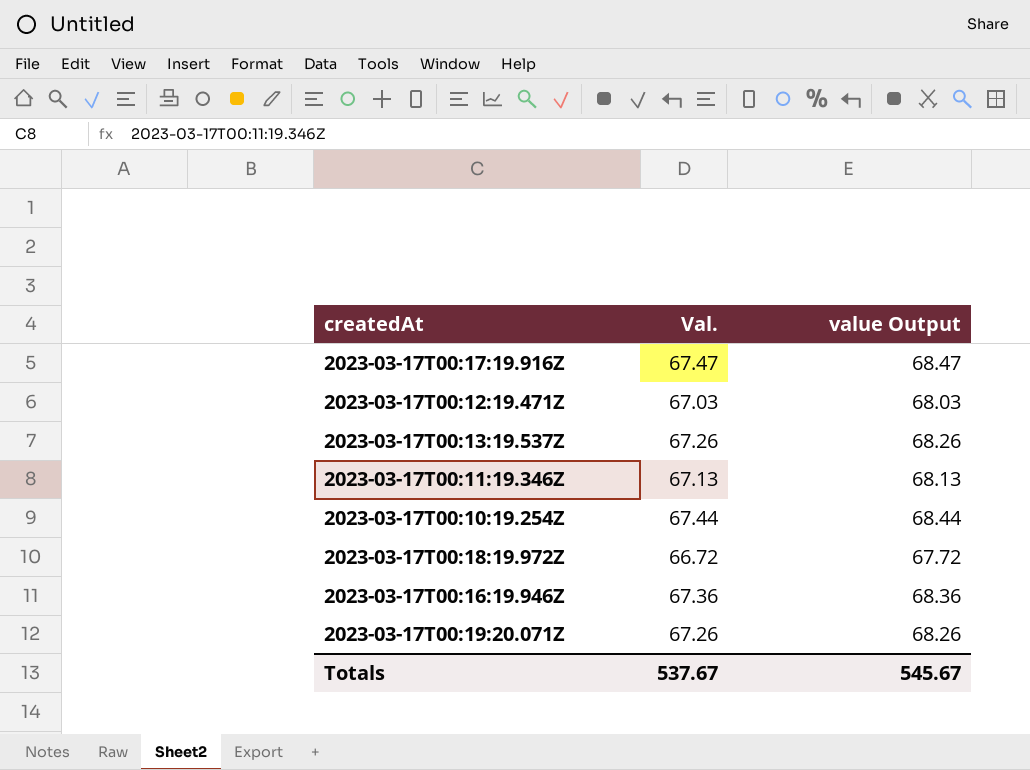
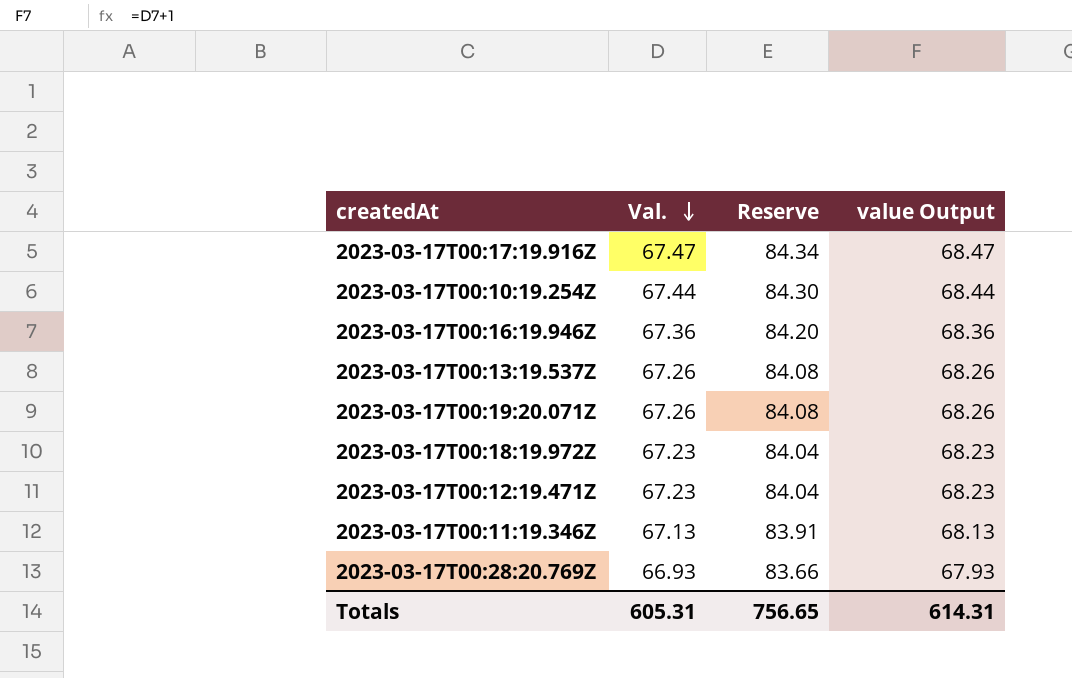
row order: none -> Val. descending
column Reserve | formula: none -> [Val.] * 1.25
2023-03-17T00:18:19.972Z | Val.: 66.72 -> 67.23
2023-03-17T00:18:19.972Z | value Output: 67.72 -> 68.23
2023-03-17T00:12:19.471Z | Val.: 67.03 -> 67.23
2023-03-17T00:12:19.471Z | value Output: 68.03 -> 68.23
row 2023-03-17T00:28:20.769Z: none -> 66.93 | 83.66 | 67.93
Totals | Val.: 537.67 -> 605.31
Totals | value Output: 545.67 -> 614.31

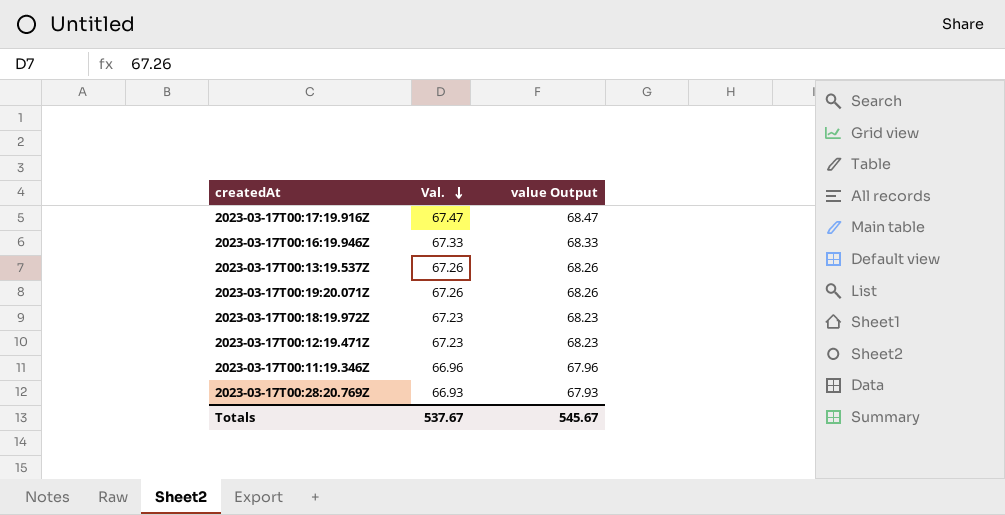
column Reserve | formula: [Val.] * 1.25 -> none
row 2023-03-17T00:10:19.254Z: 67.44 | 84.30 | 68.44 -> none
2023-03-17T00:16:19.946Z | Val.: 67.36 -> 67.33
2023-03-17T00:16:19.946Z | value Output: 68.36 -> 68.33
2023-03-17T00:11:19.346Z | Val.: 67.13 -> 66.96
2023-03-17T00:11:19.346Z | value Output: 68.13 -> 67.96
Totals | Val.: 605.31 -> 537.67
Totals | value Output: 614.31 -> 545.67

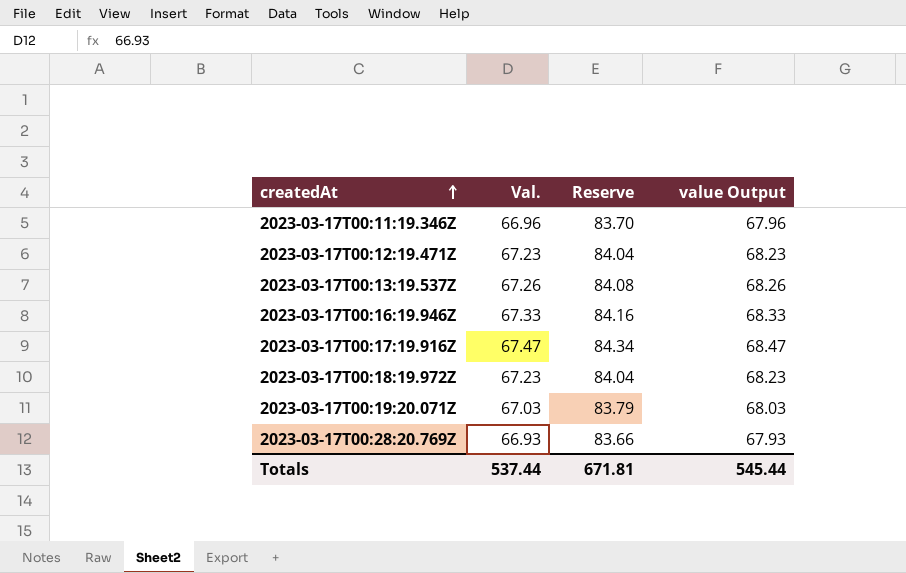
row order: Val. descending -> createdAt ascending
column Reserve | formula: none -> [Val.] * 1.25
2023-03-17T00:19:20.071Z | Val.: 67.26 -> 67.03
2023-03-17T00:19:20.071Z | value Output: 68.26 -> 68.03
Totals | Val.: 537.67 -> 537.44
Totals | value Output: 545.67 -> 545.44

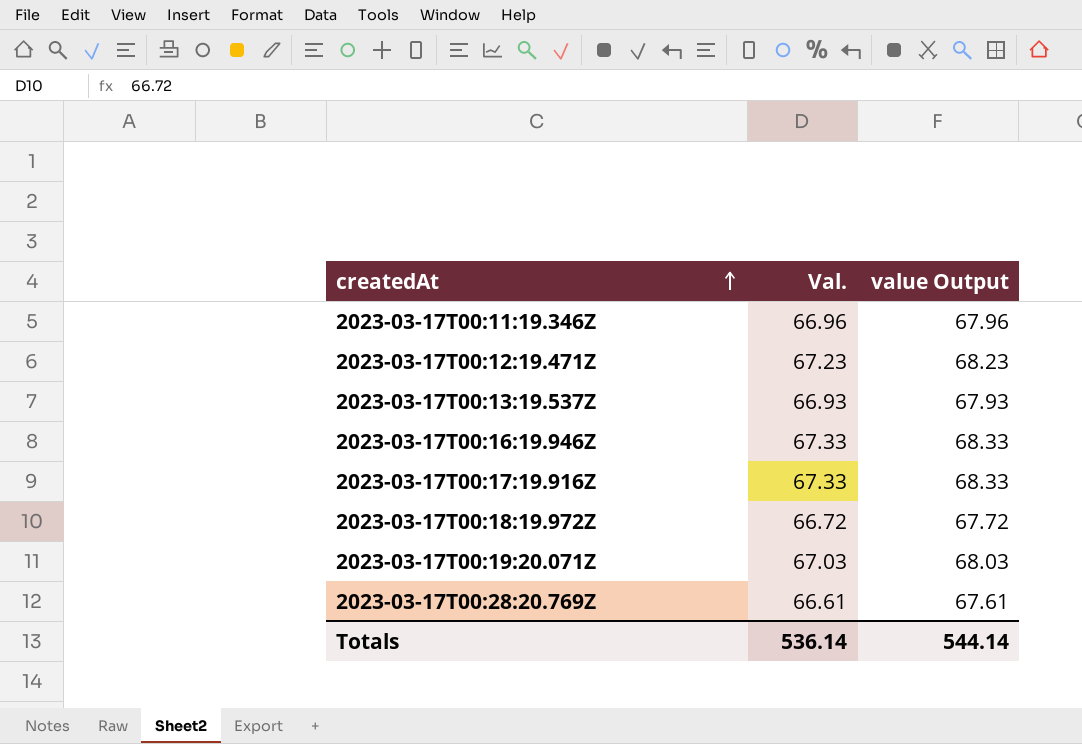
column Reserve | formula: [Val.] * 1.25 -> none
2023-03-17T00:13:19.537Z | Val.: 67.26 -> 66.93
2023-03-17T00:13:19.537Z | value Output: 68.26 -> 67.93
2023-03-17T00:17:19.916Z | Val.: 67.47 -> 67.33
2023-03-17T00:17:19.916Z | value Output: 68.47 -> 68.33
2023-03-17T00:18:19.972Z | Val.: 67.23 -> 66.72
2023-03-17T00:18:19.972Z | value Output: 68.23 -> 67.72
2023-03-17T00:28:20.769Z | Val.: 66.93 -> 66.61
2023-03-17T00:28:20.769Z | value Output: 67.93 -> 67.61
Totals | Val.: 537.44 -> 536.14
Totals | value Output: 545.44 -> 544.14

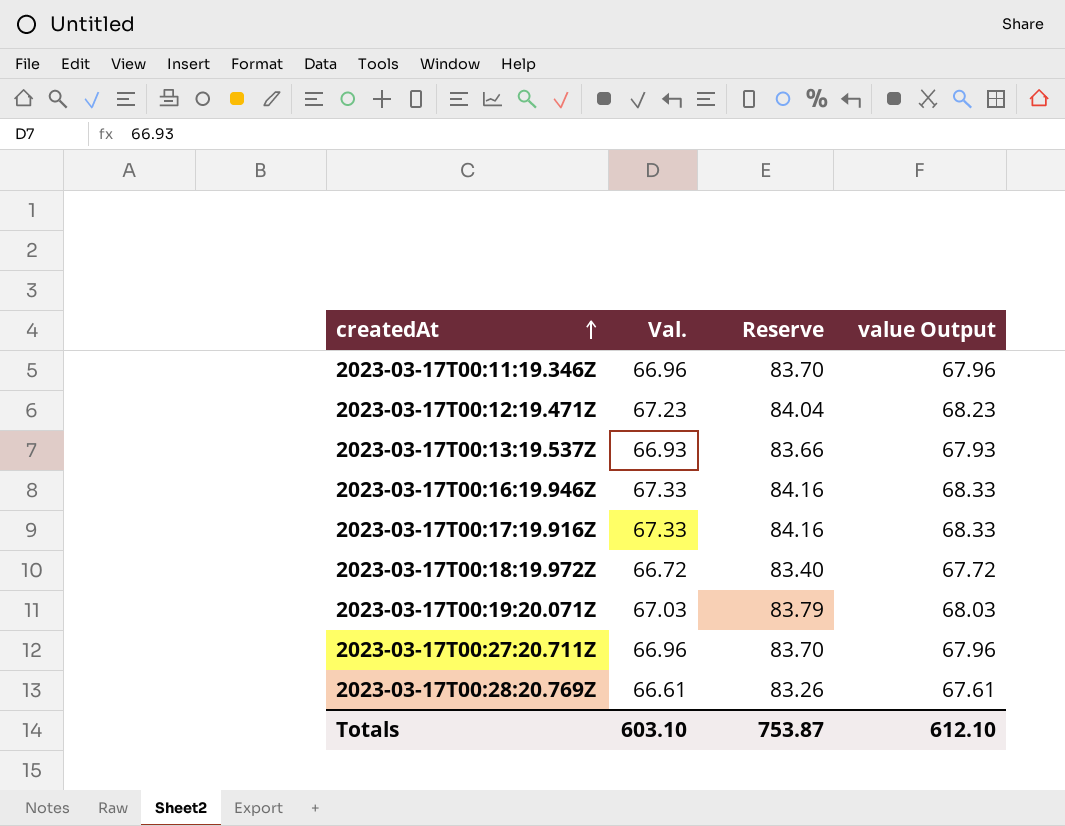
column Reserve | formula: none -> [Val.] * 1.25
row 2023-03-17T00:27:20.711Z: none -> 66.96 | 83.70 | 67.96
Totals | Val.: 536.14 -> 603.10
Totals | value Output: 544.14 -> 612.10

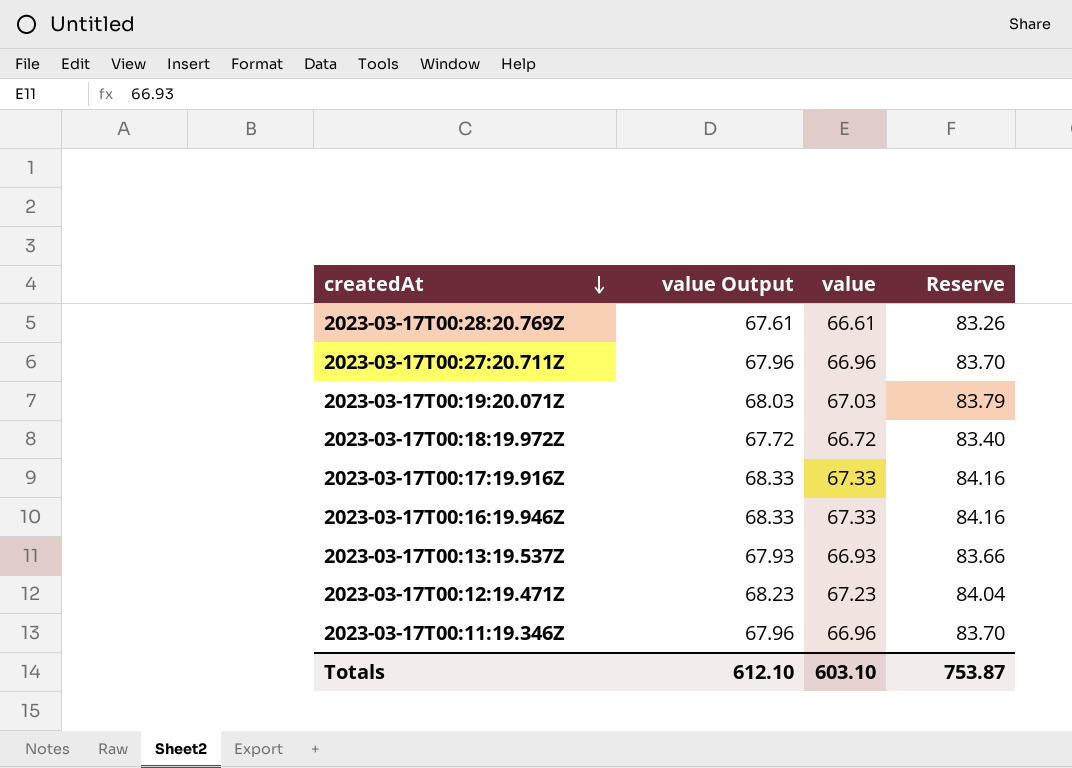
row order: createdAt ascending -> createdAt descending
column value Output | position: 4 -> 2
column name: Val. -> value

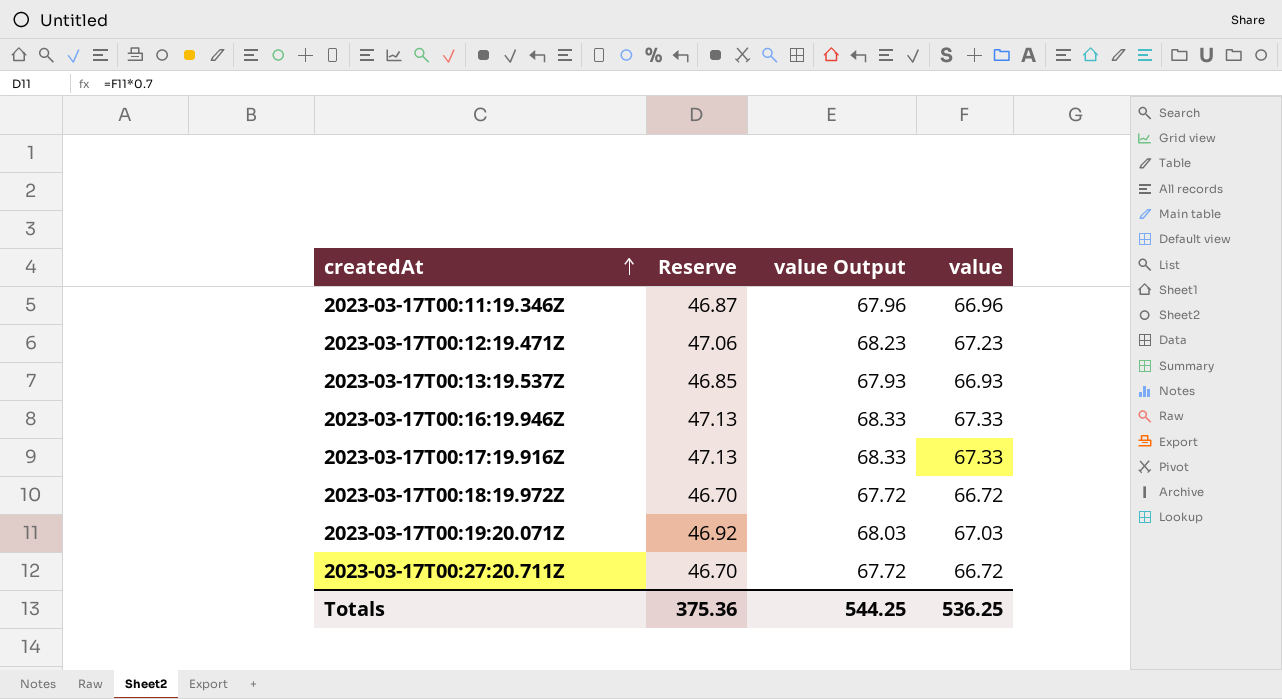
row order: createdAt descending -> createdAt ascending
column Reserve | formula: [value] * 1.25 -> [value] * 0.7
column Reserve | position: 4 -> 2
row 2023-03-17T00:28:20.769Z: 67.61 | 66.61 | 83.26 -> none
2023-03-17T00:27:20.711Z | value Output: 67.96 -> 67.72
2023-03-17T00:27:20.711Z | value: 66.96 -> 66.72
Totals | Reserve: 753.87 -> 375.36
Totals | value Output: 612.10 -> 544.25
Totals | value: 603.10 -> 536.25

